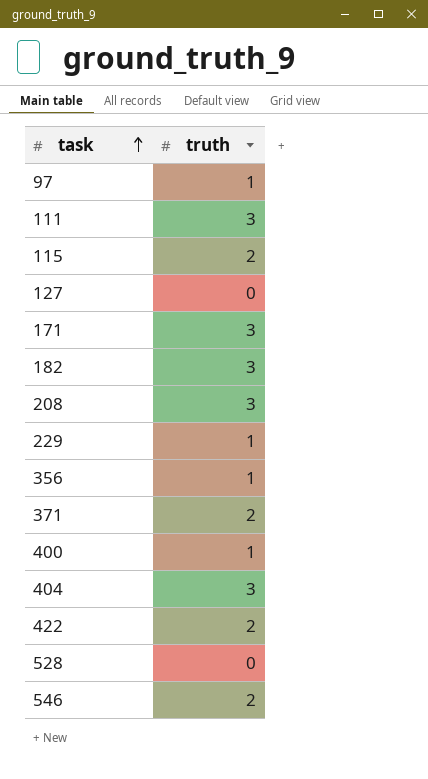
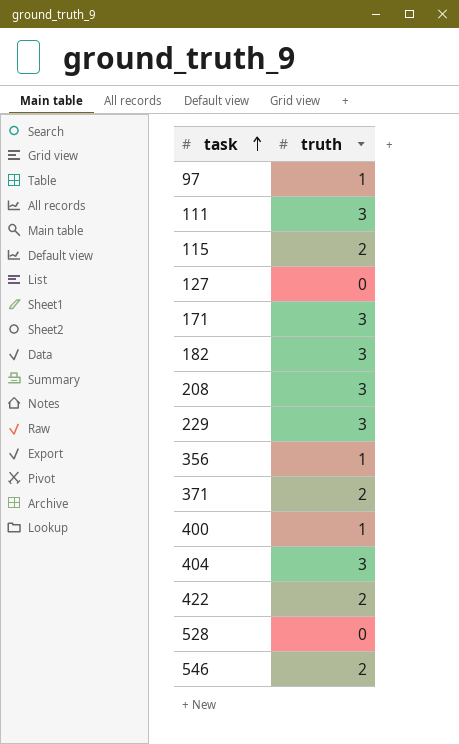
229 | truth: 1 -> 3

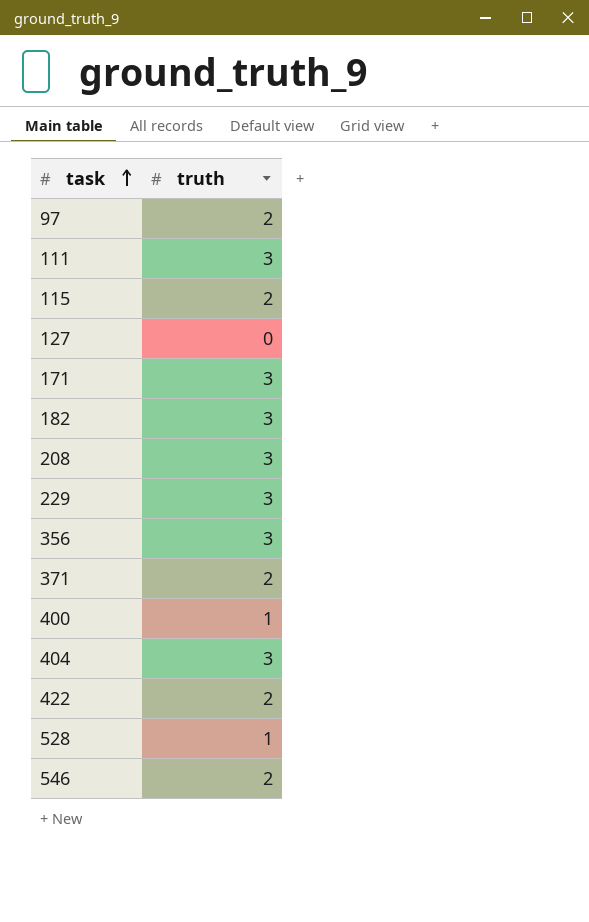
97 | truth: 1 -> 2
356 | truth: 1 -> 3
528 | truth: 0 -> 1

